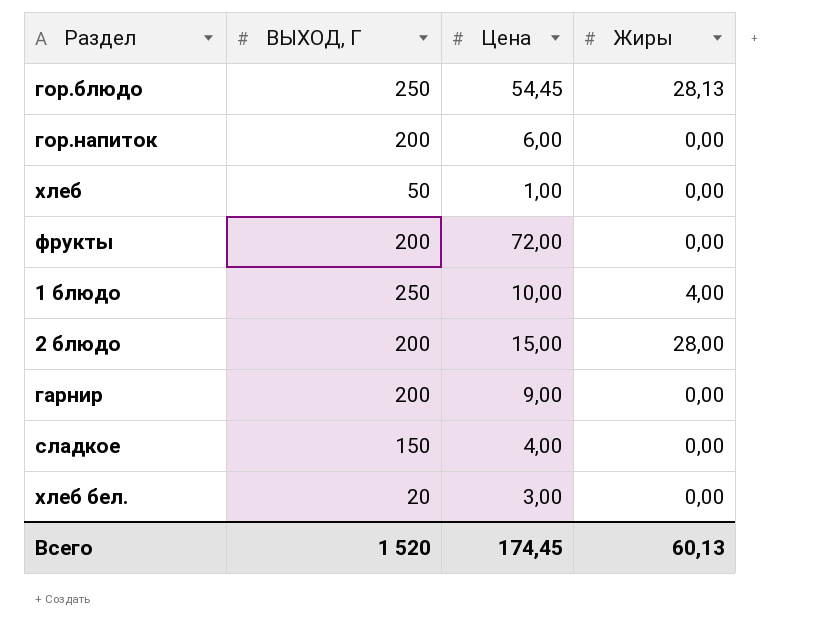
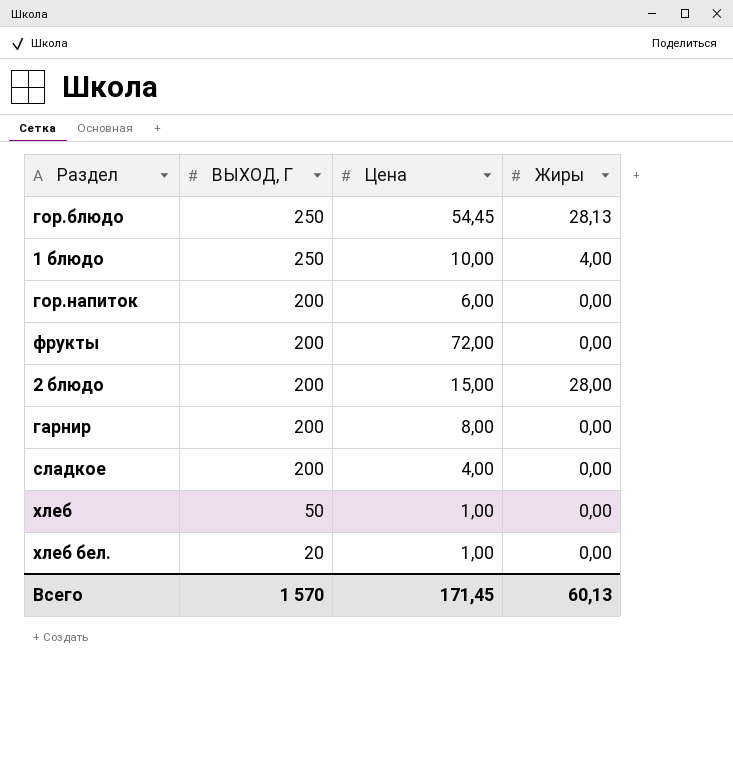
row order: none -> ВЫХОД, Г descending
гарнир | Цена: 9,00 -> 8,00
сладкое | ВЫХОД, Г: 150 -> 200
хлеб бел. | Цена: 3,00 -> 1,00
Всего | ВЫХОД, Г: 1 520 -> 1 570
Всего | Цена: 174,45 -> 171,45

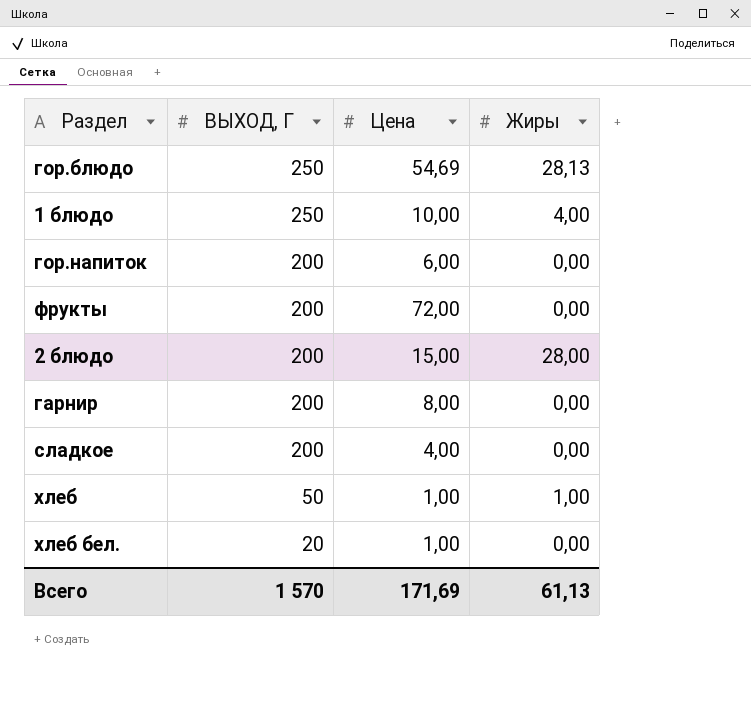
гор.блюдо | Цена: 54,45 -> 54,69
хлеб | Жиры: 0,00 -> 1,00
Всего | Цена: 171,45 -> 171,69
Всего | Жиры: 60,13 -> 61,13

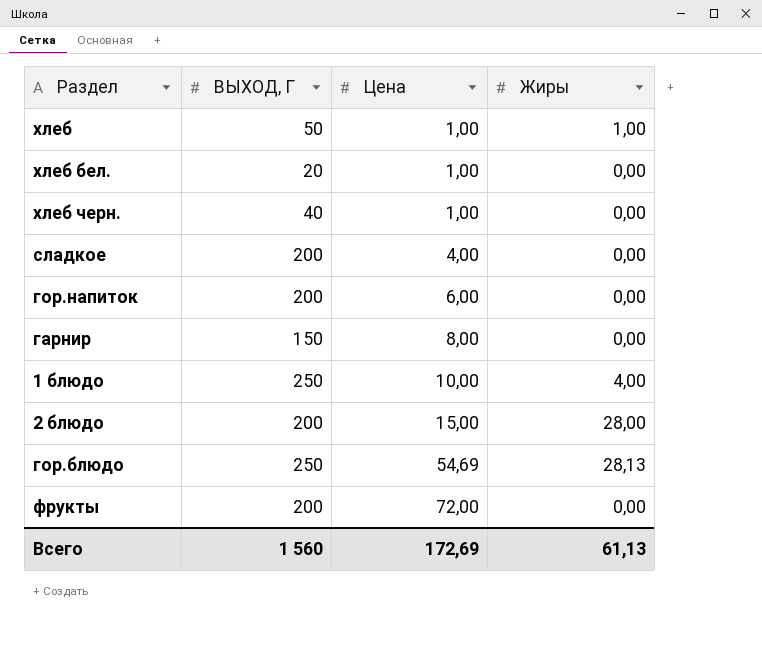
row order: ВЫХОД, Г descending -> Цена ascending
row хлеб черн.: none -> 40 | 1,00 | 0,00
гарнир | ВЫХОД, Г: 200 -> 150
Всего | ВЫХОД, Г: 1 570 -> 1 560
Всего | Цена: 171,69 -> 172,69

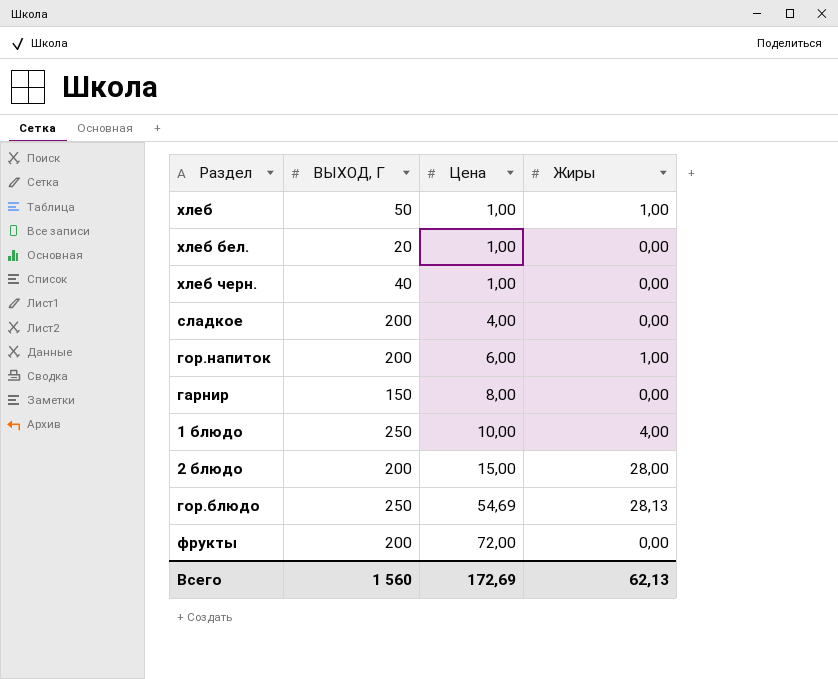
гор.напиток | Жиры: 0,00 -> 1,00
Всего | Жиры: 61,13 -> 62,13

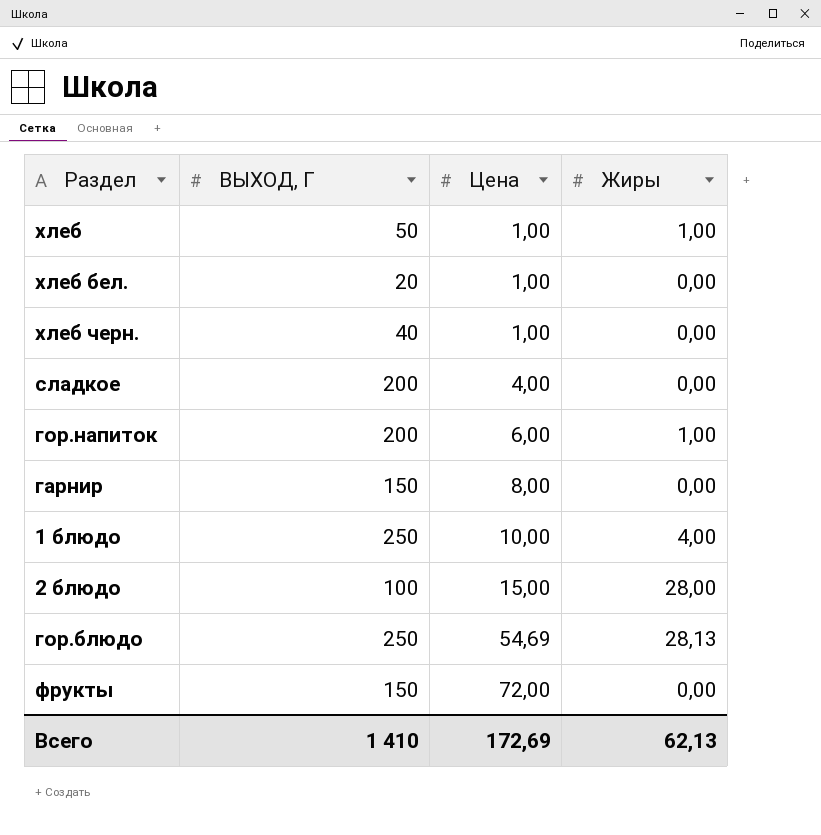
2 блюдо | ВЫХОД, Г: 200 -> 100
фрукты | ВЫХОД, Г: 200 -> 150
Всего | ВЫХОД, Г: 1 560 -> 1 410

